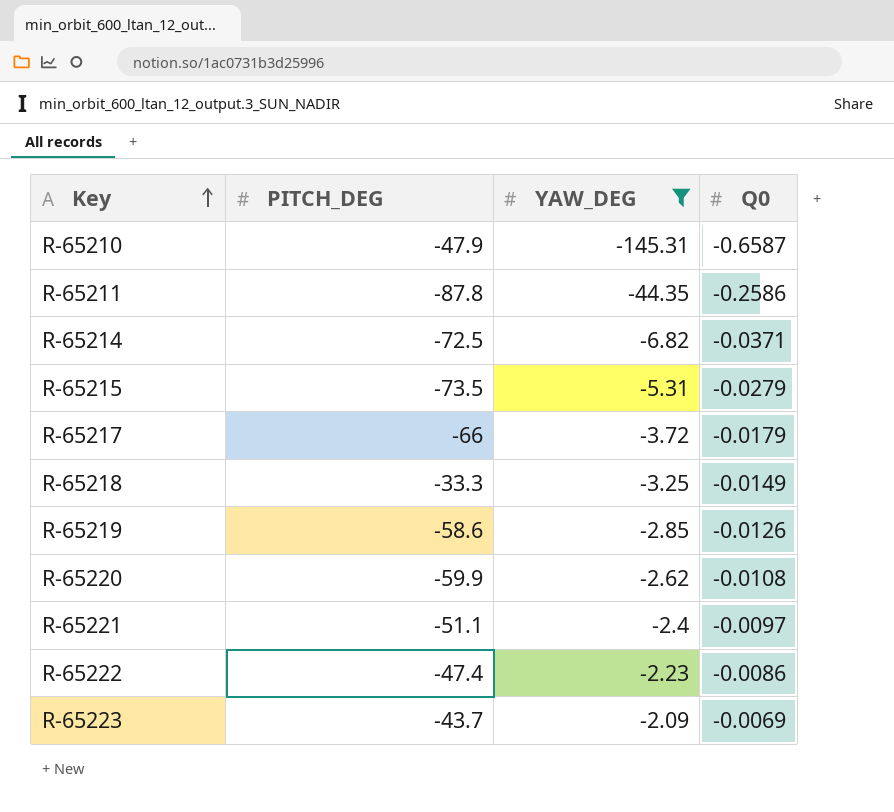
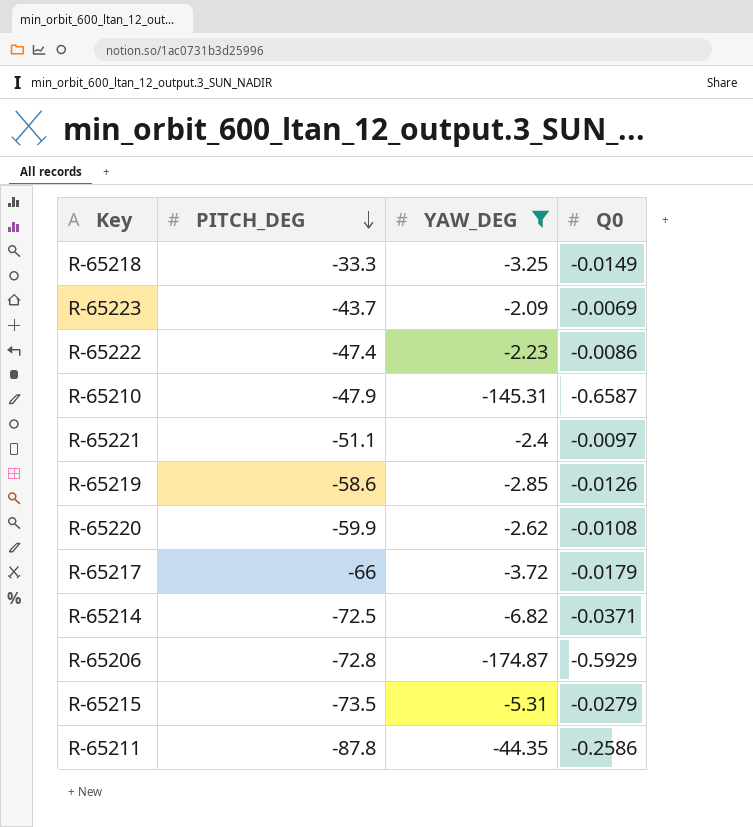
row order: Key ascending -> PITCH_DEG descending
row R-65206: none -> -72.8 | -174.87 | -0.5929

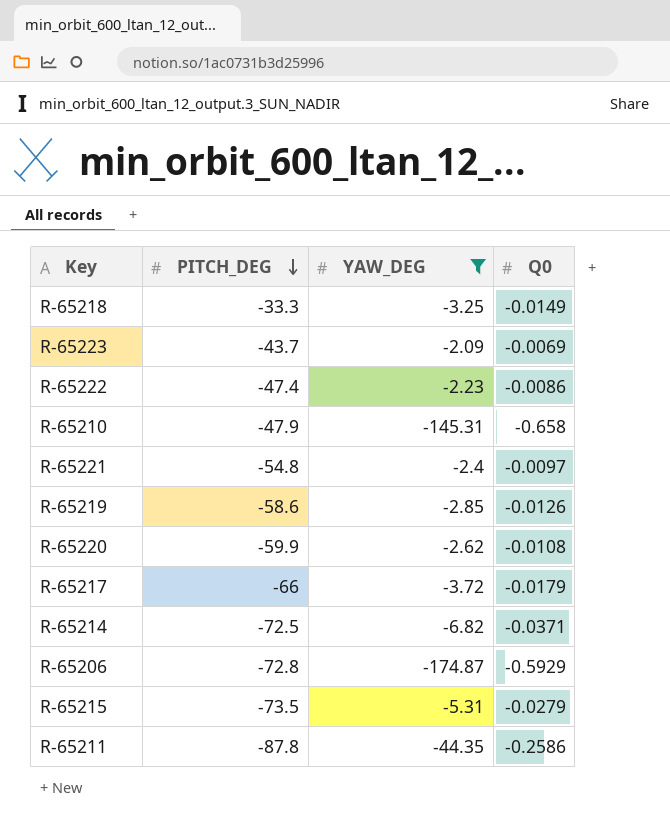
R-65210 | Q0: -0.6587 -> -0.658
R-65221 | PITCH_DEG: -51.1 -> -54.8

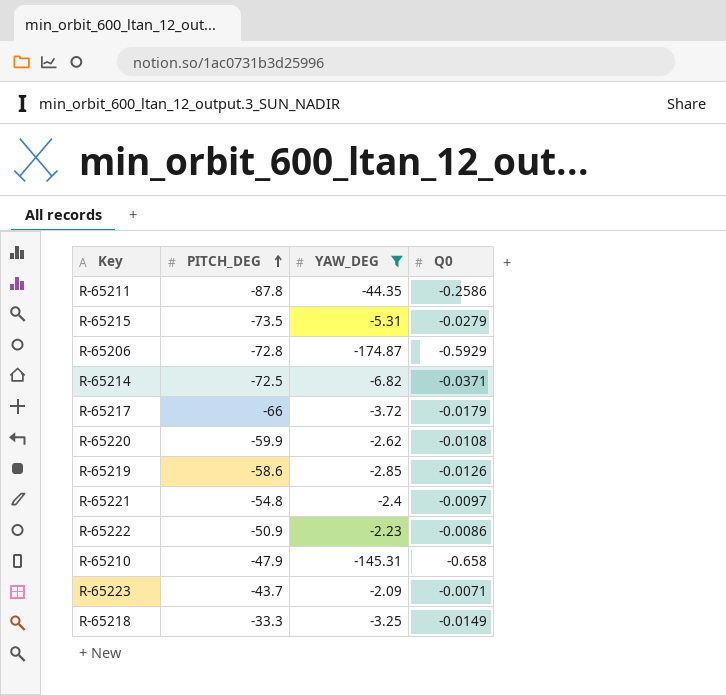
row order: PITCH_DEG descending -> PITCH_DEG ascending
R-65222 | PITCH_DEG: -47.4 -> -50.9
R-65223 | Q0: -0.0069 -> -0.0071

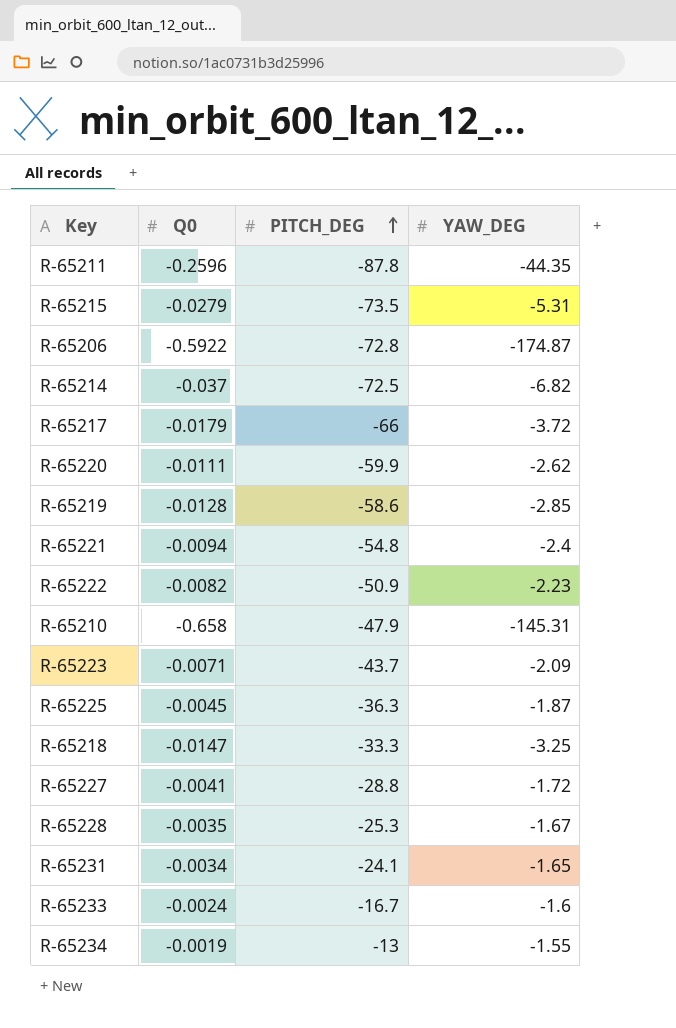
filter: YAW_DEG <= -2.09 -> none
column Q0 | position: 4 -> 2
R-65211 | Q0: -0.2586 -> -0.2596
R-65206 | Q0: -0.5929 -> -0.5922
R-65214 | Q0: -0.0371 -> -0.037
R-65220 | Q0: -0.0108 -> -0.0111
R-65219 | Q0: -0.0126 -> -0.0128
R-65221 | Q0: -0.0097 -> -0.0094
R-65222 | Q0: -0.0086 -> -0.0082
R-65218 | Q0: -0.0149 -> -0.0147

